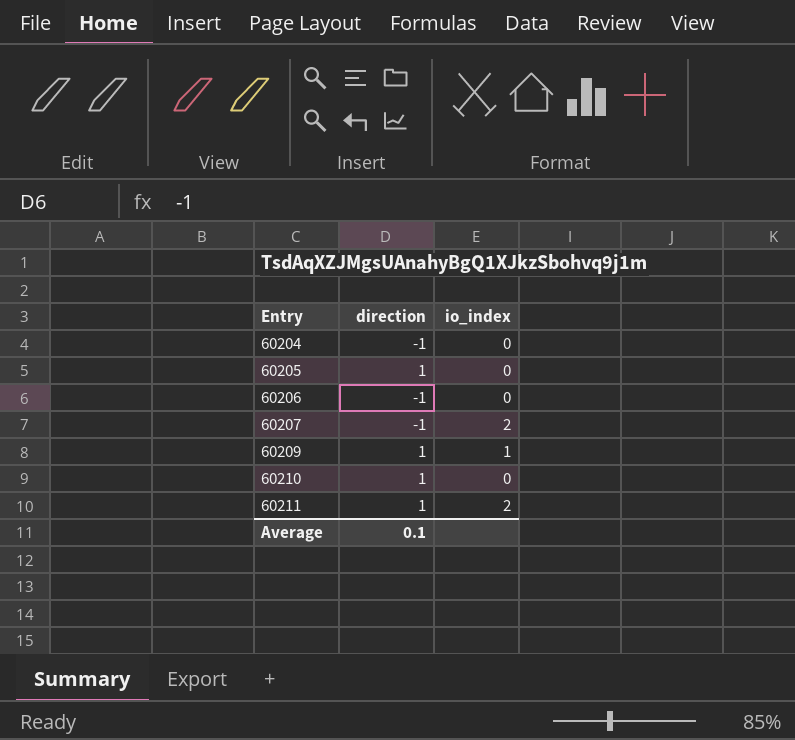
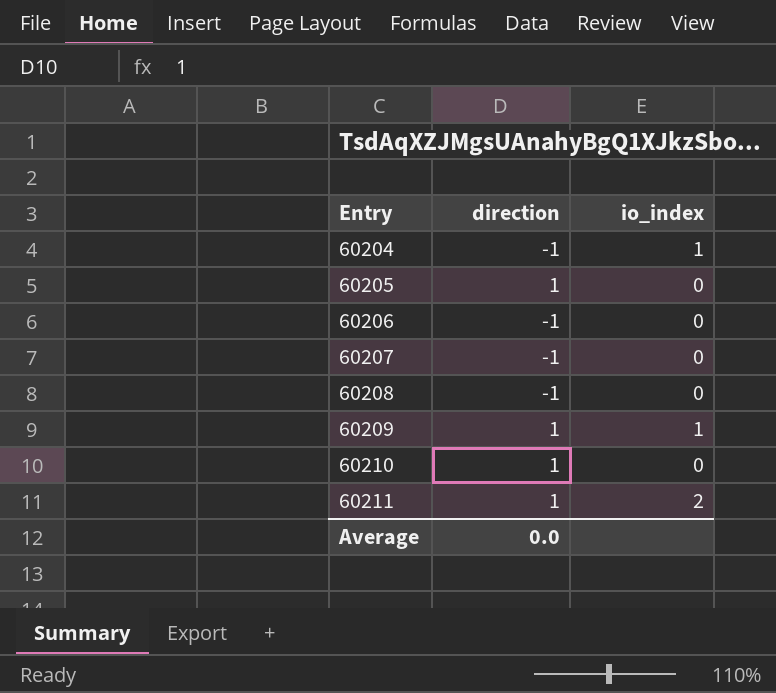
60204 | io_index: 0 -> 1
60207 | io_index: 2 -> 0
row 60208: none -> -1 | 0
Average | direction: 0.1 -> 0.0

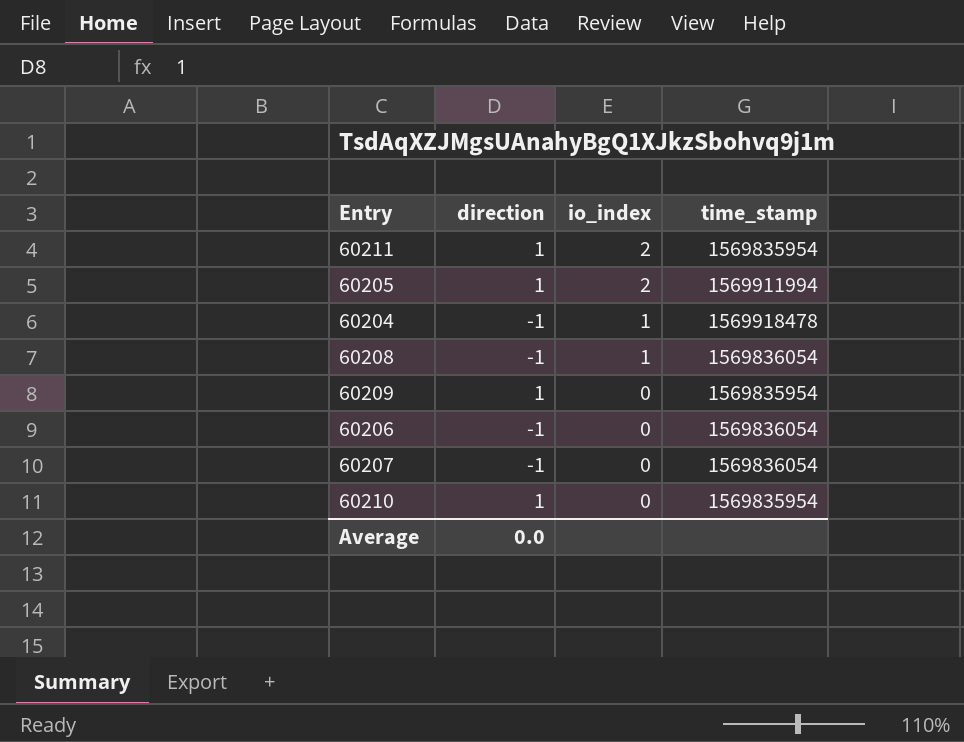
row order: Entry ascending -> io_index descending
column time_stamp | position: none -> 4
60205 | io_index: 0 -> 2
60208 | io_index: 0 -> 1
60209 | io_index: 1 -> 0

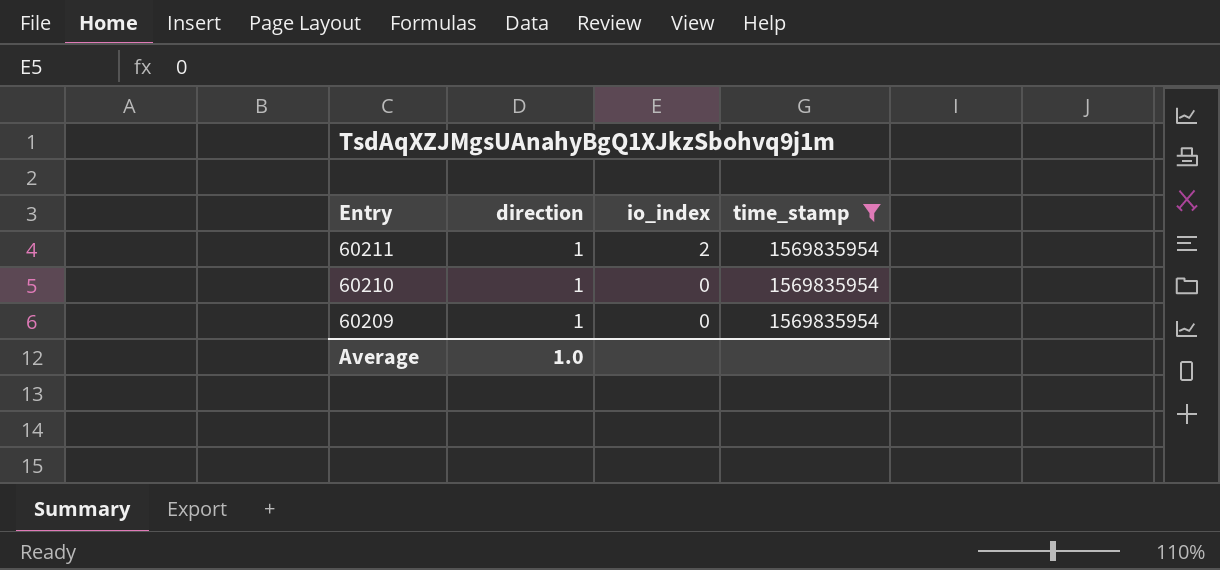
filter: none -> time_stamp = 1569835954
row order: io_index descending -> Entry descending
Average | direction: 0.0 -> 1.0

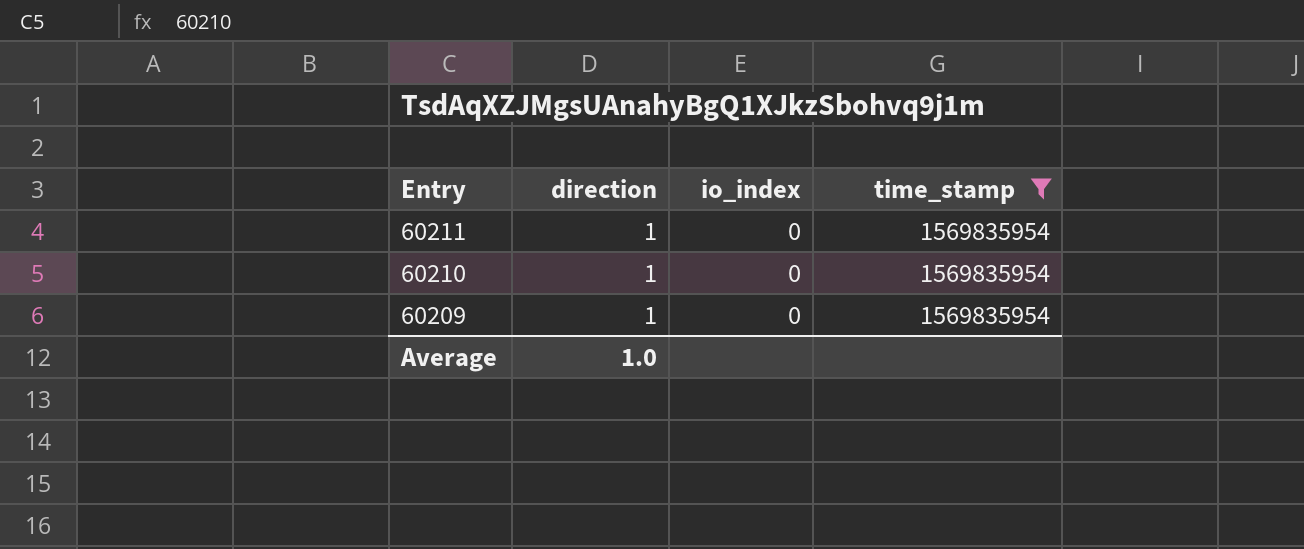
60211 | io_index: 2 -> 0

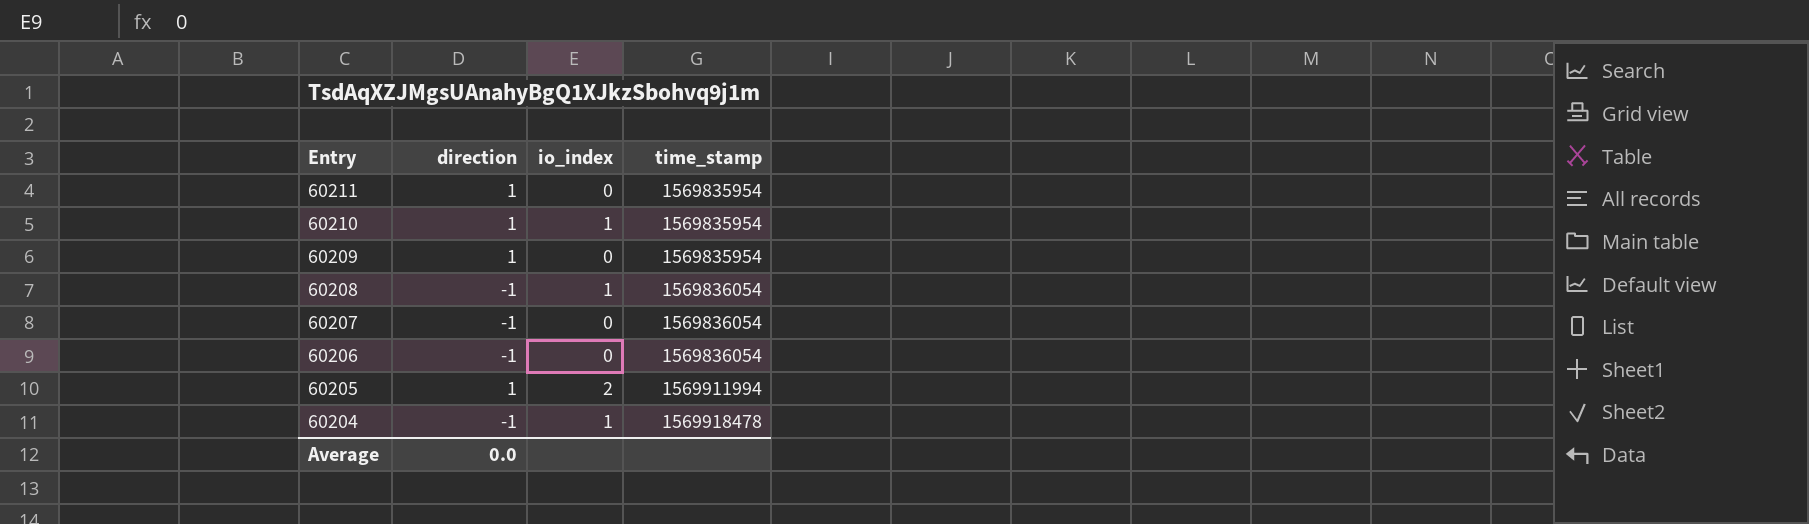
filter: time_stamp = 1569835954 -> none
60210 | io_index: 0 -> 1
Average | direction: 1.0 -> 0.0

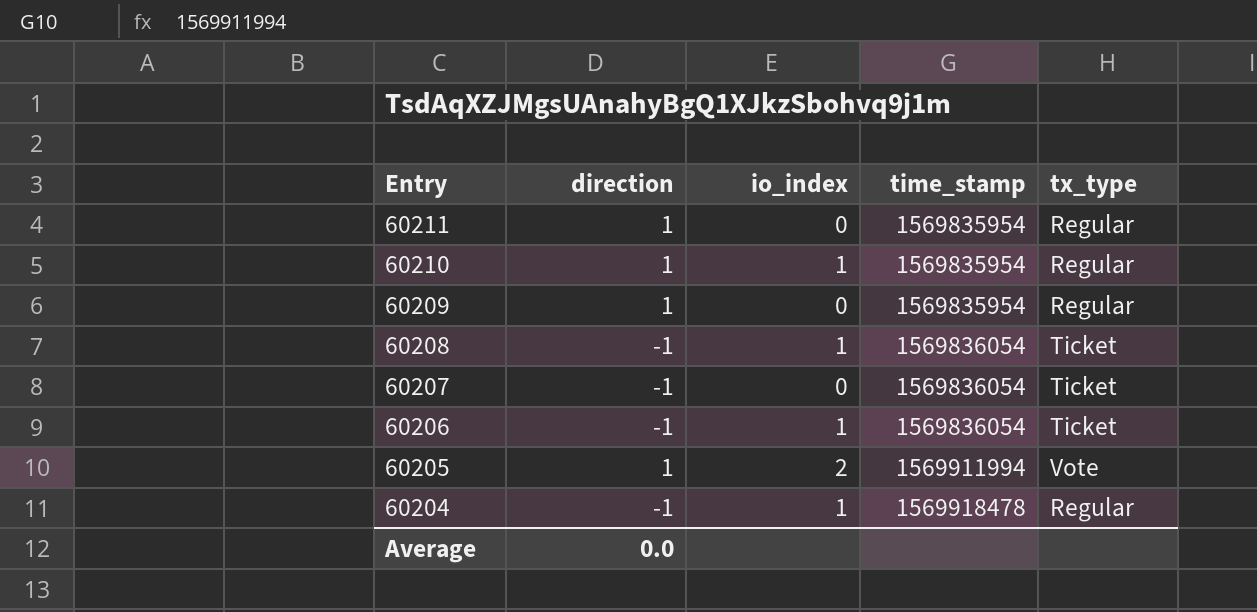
column tx_type | position: none -> 5
60206 | io_index: 0 -> 1

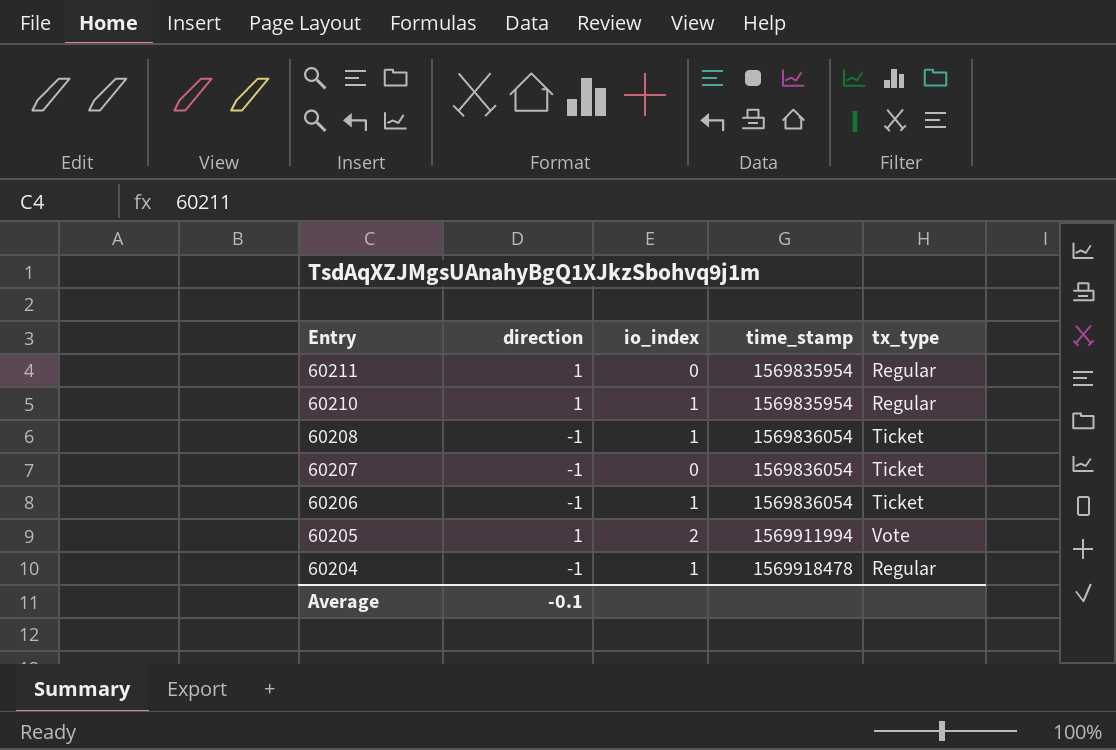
row 60209: 1 | 0 | 1569835954 | Regular -> none
Average | direction: 0.0 -> -0.1

